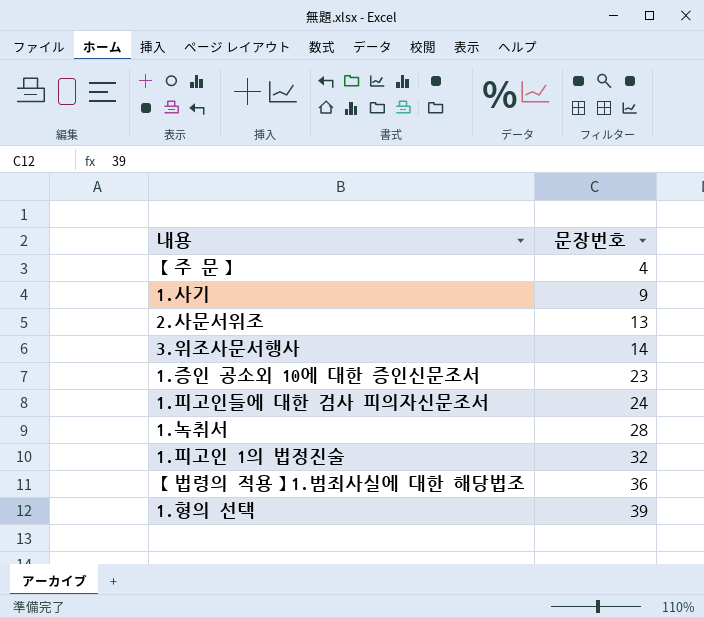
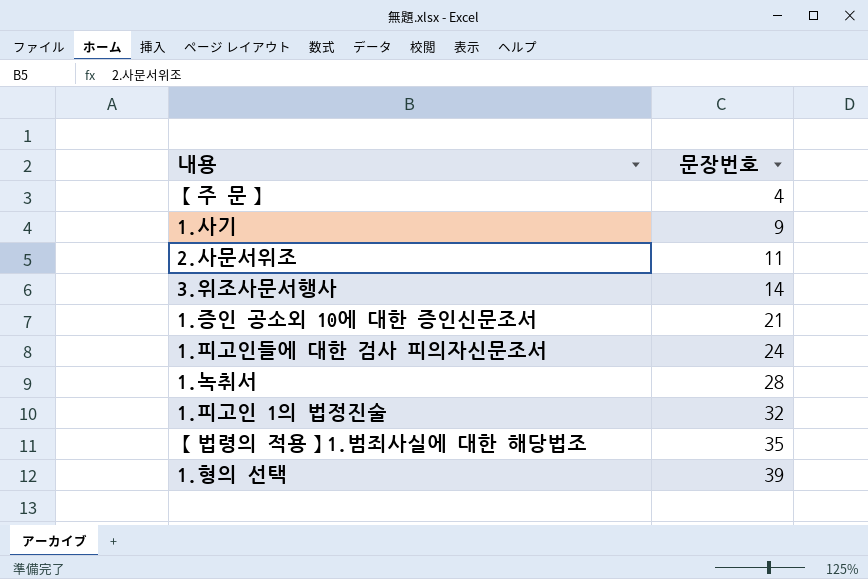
2.사문서위조 | 문장번호: 13 -> 11
1.증인 공소외 10에 대한 증인신문조서 | 문장번호: 23 -> 21
【법령의 적용】1.범죄사실에 대한 해당법조 | 문장번호: 36 -> 35

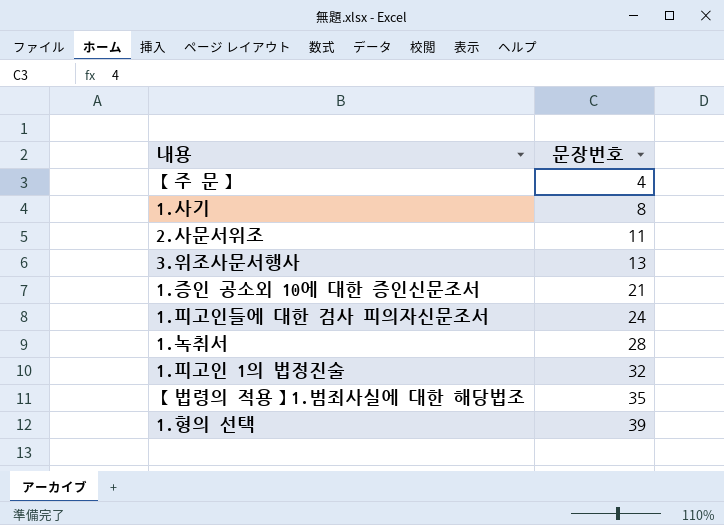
1.사기 | 문장번호: 9 -> 8
3.위조사문서행사 | 문장번호: 14 -> 13

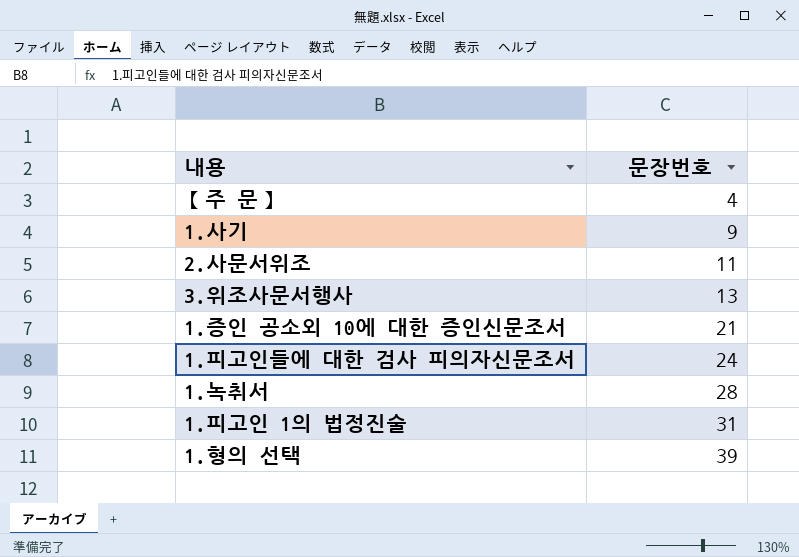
row 【법령의 적용】1.범죄사실에 대한 해당법조: 35 -> none
1.사기 | 문장번호: 8 -> 9
1.피고인 1의 법정진술 | 문장번호: 32 -> 31

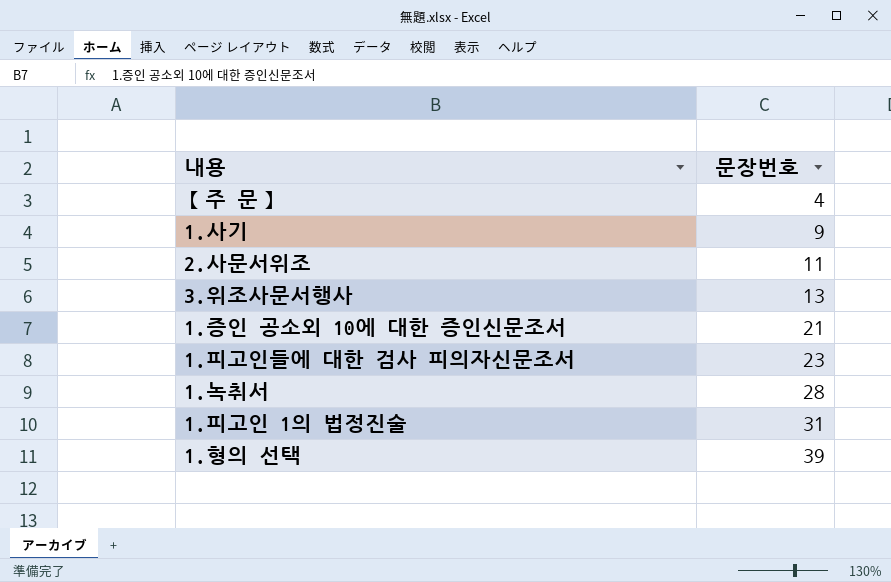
1.피고인들에 대한 검사 피의자신문조서 | 문장번호: 24 -> 23

